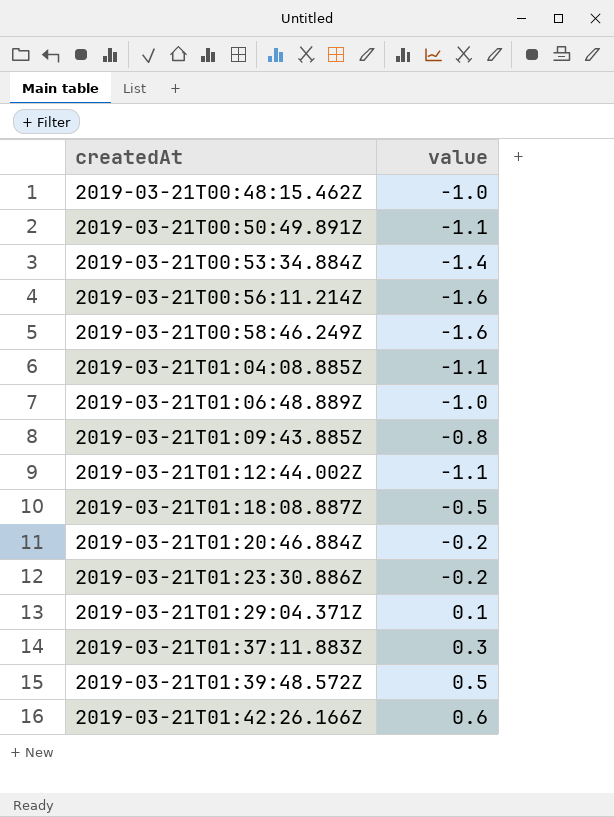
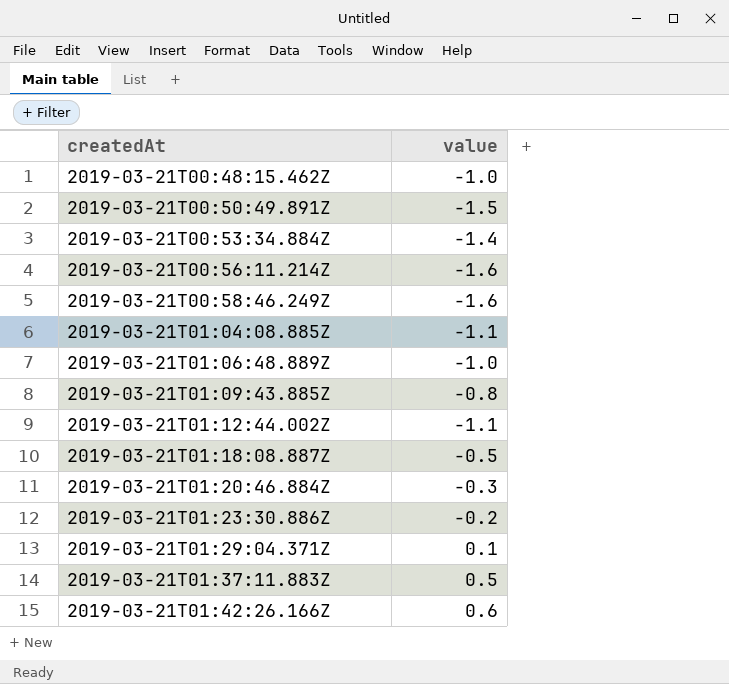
row 2019-03-21T01:39:48.572Z: 0.5 -> none
2019-03-21T00:50:49.891Z | value: -1.1 -> -1.5
2019-03-21T01:20:46.884Z | value: -0.2 -> -0.3
2019-03-21T01:37:11.883Z | value: 0.3 -> 0.5

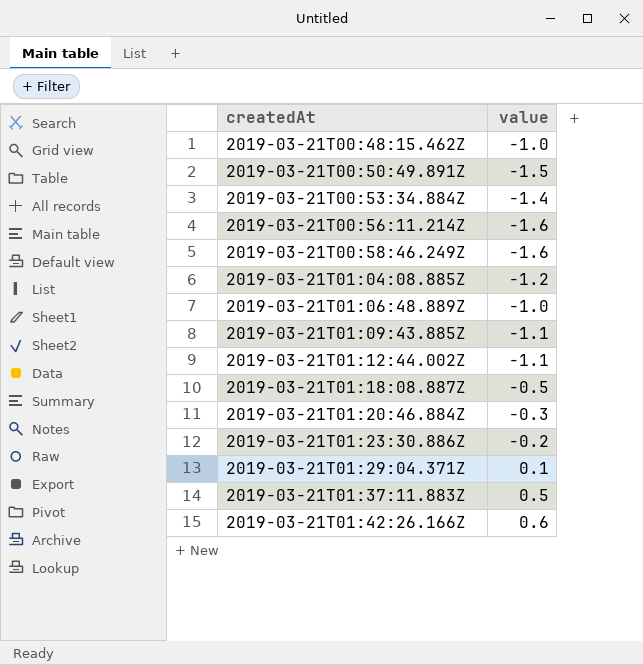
2019-03-21T01:04:08.885Z | value: -1.1 -> -1.2
2019-03-21T01:09:43.885Z | value: -0.8 -> -1.1

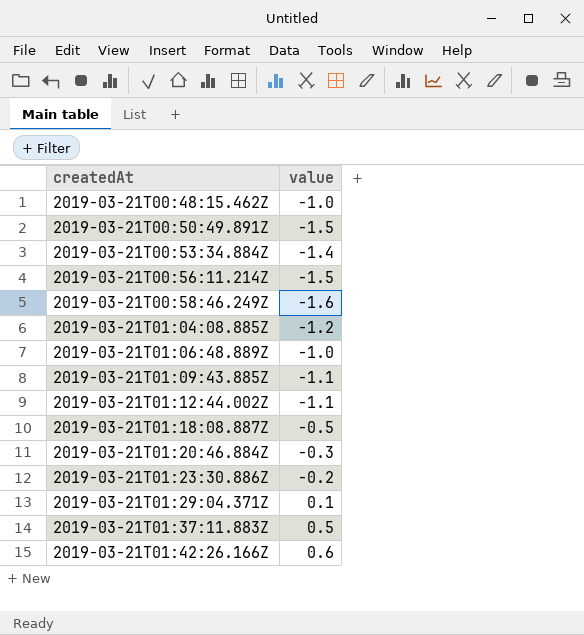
2019-03-21T00:56:11.214Z | value: -1.6 -> -1.5

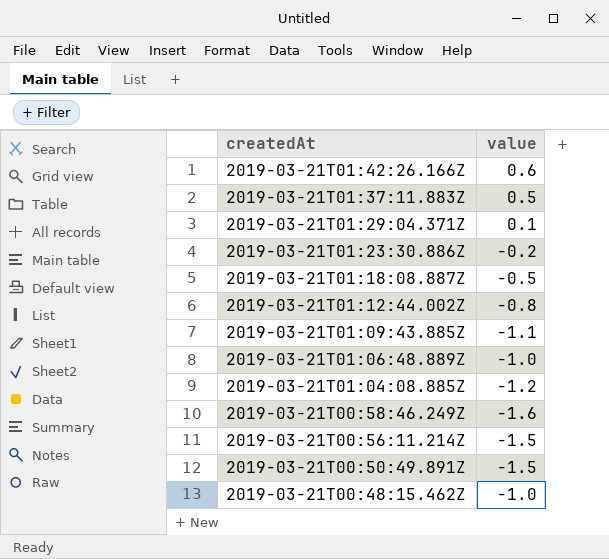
row order: createdAt ascending -> createdAt descending
row 2019-03-21T00:53:34.884Z: -1.4 -> none
row 2019-03-21T01:20:46.884Z: -0.3 -> none
2019-03-21T01:12:44.002Z | value: -1.1 -> -0.8

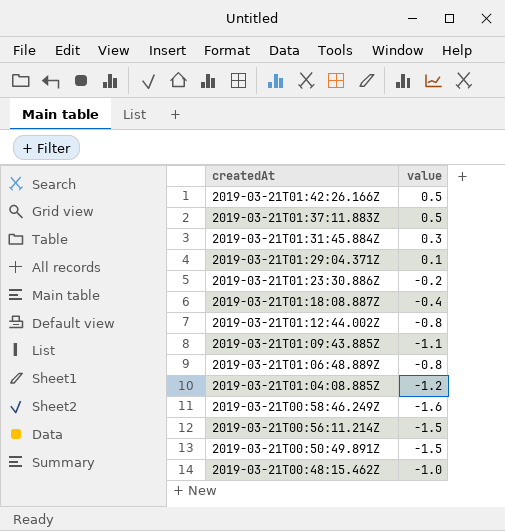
2019-03-21T01:42:26.166Z | value: 0.6 -> 0.5
row 2019-03-21T01:31:45.884Z: none -> 0.3
2019-03-21T01:18:08.887Z | value: -0.5 -> -0.4
2019-03-21T01:06:48.889Z | value: -1.0 -> -0.8

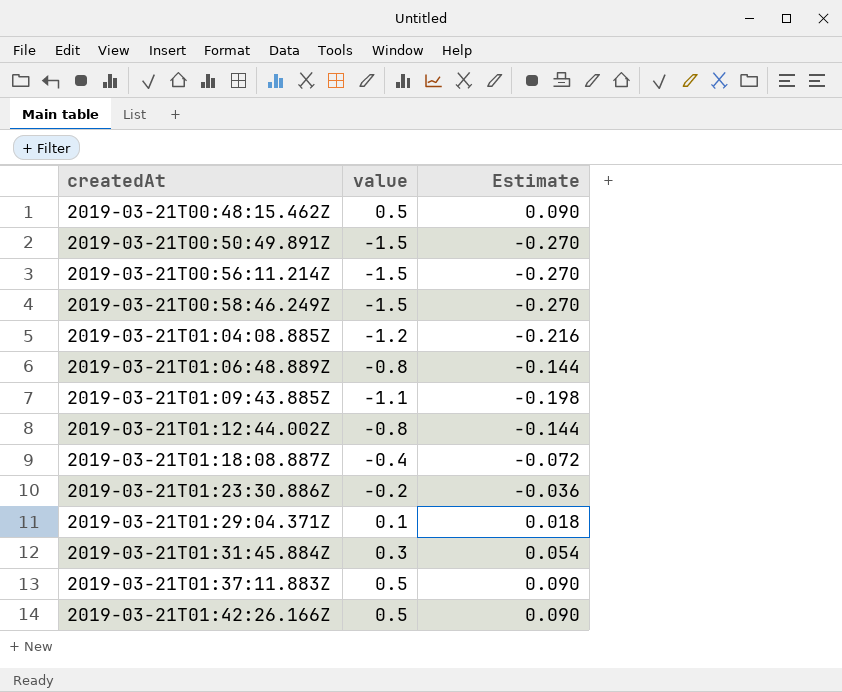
row order: createdAt descending -> createdAt ascending
column Estimate | formula: none -> [value] * 0.18
2019-03-21T00:48:15.462Z | value: -1.0 -> 0.5
2019-03-21T00:58:46.249Z | value: -1.6 -> -1.5

